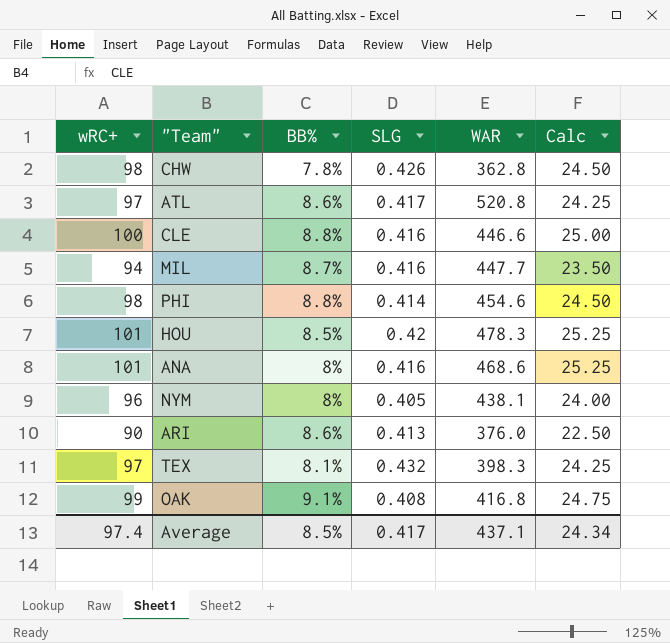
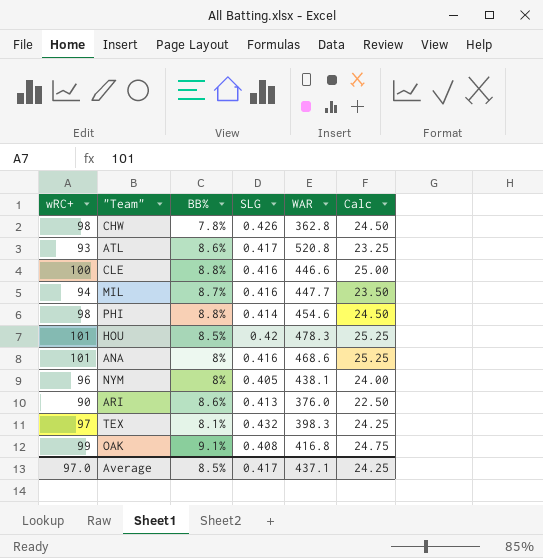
ATL | wRC+: 97 -> 93
ATL | Calc: 24.25 -> 23.25
Average | wRC+: 97.4 -> 97.0
Average | Calc: 24.34 -> 24.25

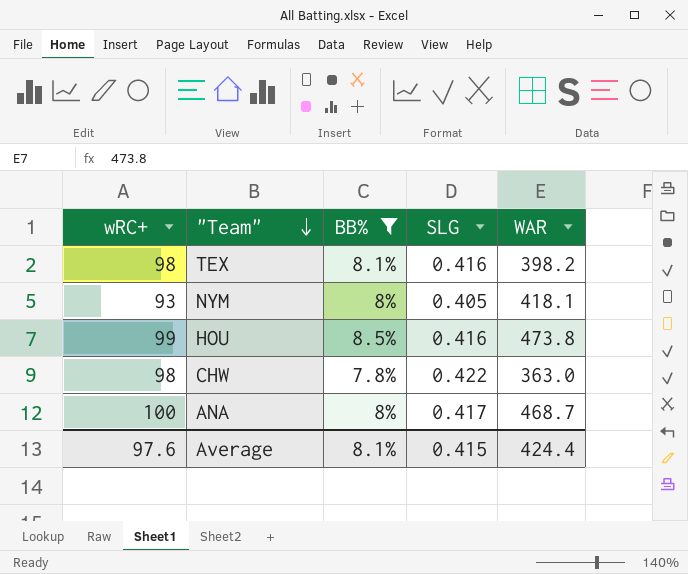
filter: none -> BB% <= 8.5%
row order: none -> "Team" descending
column Calc | formula: [wRC+] * 0.25 -> none
TEX | wRC+: 97 -> 98
TEX | SLG: 0.432 -> 0.416
TEX | WAR: 398.3 -> 398.2
NYM | wRC+: 96 -> 93
NYM | WAR: 438.1 -> 418.1
HOU | wRC+: 101 -> 99
HOU | SLG: 0.42 -> 0.416
HOU | WAR: 478.3 -> 473.8
CHW | SLG: 0.426 -> 0.422
CHW | WAR: 362.8 -> 363.0
ANA | wRC+: 101 -> 100
ANA | SLG: 0.416 -> 0.417
ANA | WAR: 468.6 -> 468.7
Average | wRC+: 97.0 -> 97.6
Average | BB%: 8.5% -> 8.1%
Average | SLG: 0.417 -> 0.415
Average | WAR: 437.1 -> 424.4

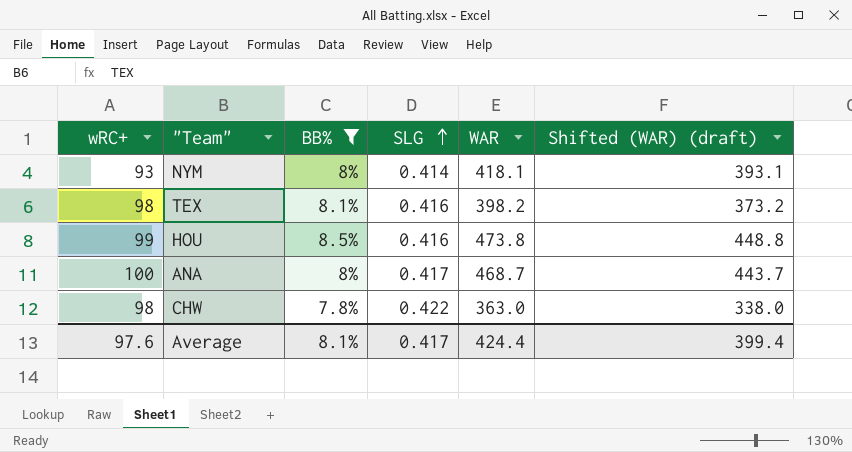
row order: "Team" descending -> SLG ascending
column Shifted (WAR) (draft) | formula: none -> [WAR] - 25
NYM | SLG: 0.405 -> 0.414
Average | SLG: 0.415 -> 0.417

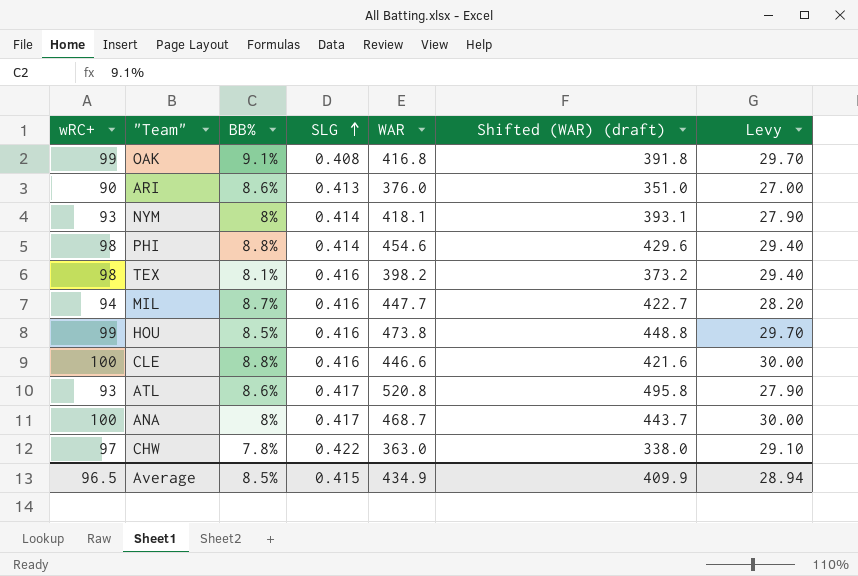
filter: BB% <= 8.5% -> none
column Levy | formula: none -> [wRC+] * 0.3
CHW | wRC+: 98 -> 97
Average | wRC+: 97.6 -> 96.5
Average | BB%: 8.1% -> 8.5%
Average | SLG: 0.417 -> 0.415
Average | WAR: 424.4 -> 434.9
Average | Shifted (WAR) (draft): 399.4 -> 409.9

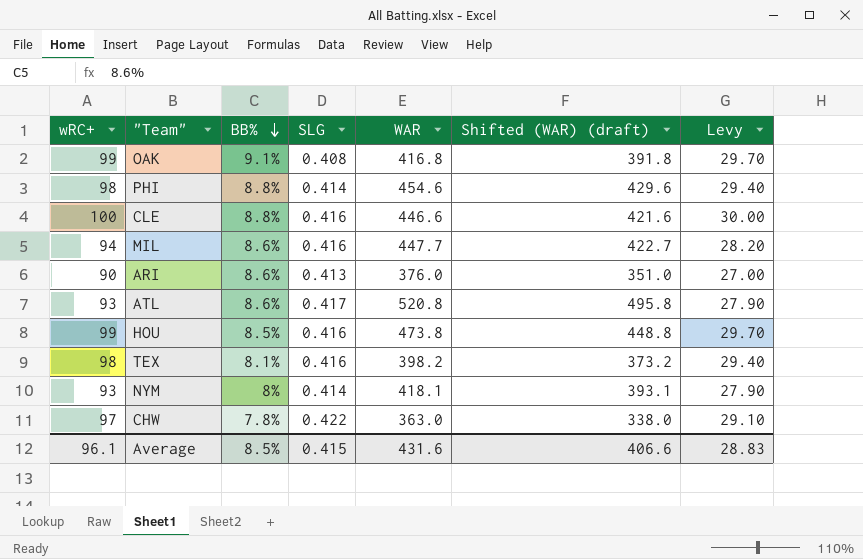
row order: SLG ascending -> BB% descending
row ANA: 100 | 8% | 0.417 | 468.7 | 443.7 | 30.00 -> none
MIL | BB%: 8.7% -> 8.6%
Average | wRC+: 96.5 -> 96.1
Average | WAR: 434.9 -> 431.6
Average | Shifted (WAR) (draft): 409.9 -> 406.6
Average | Levy: 28.94 -> 28.83

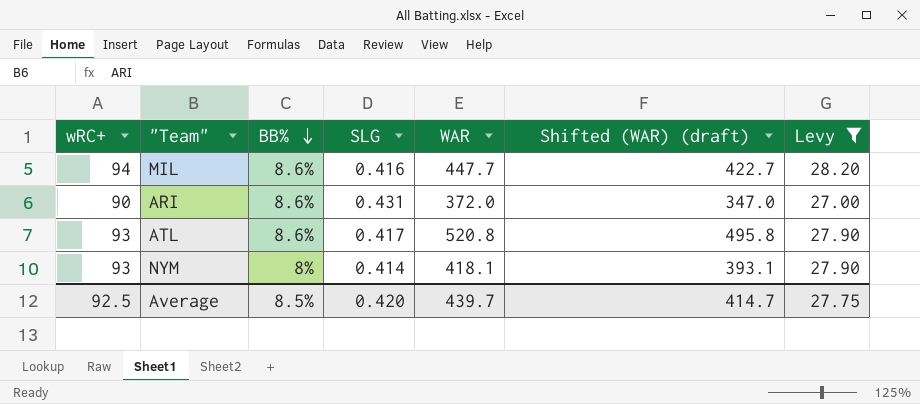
filter: none -> Levy <= 28.20
ARI | SLG: 0.413 -> 0.431
ARI | WAR: 376.0 -> 372.0
ARI | Shifted (WAR) (draft): 351.0 -> 347.0
Average | wRC+: 96.1 -> 92.5
Average | SLG: 0.415 -> 0.420
Average | WAR: 431.6 -> 439.7
Average | Shifted (WAR) (draft): 406.6 -> 414.7
Average | Levy: 28.83 -> 27.75

